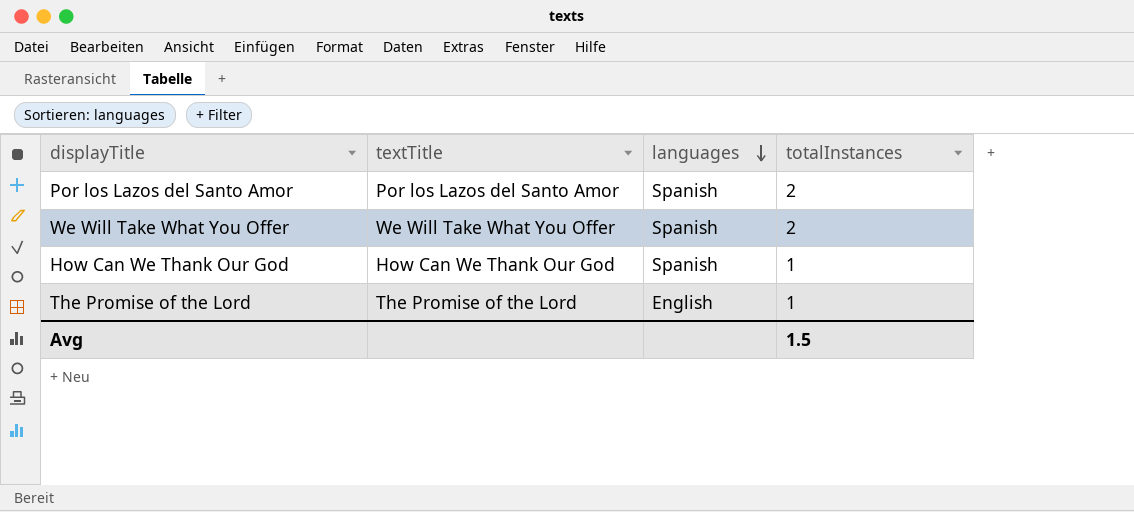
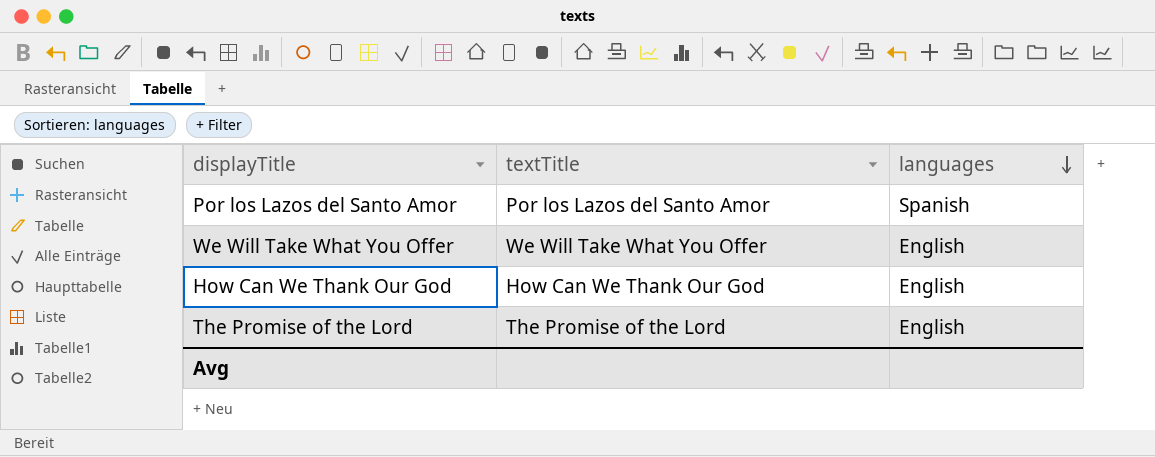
column totalInstances | position: 4 -> none
We Will Take What You Offer | languages: Spanish -> English
How Can We Thank Our God | languages: Spanish -> English

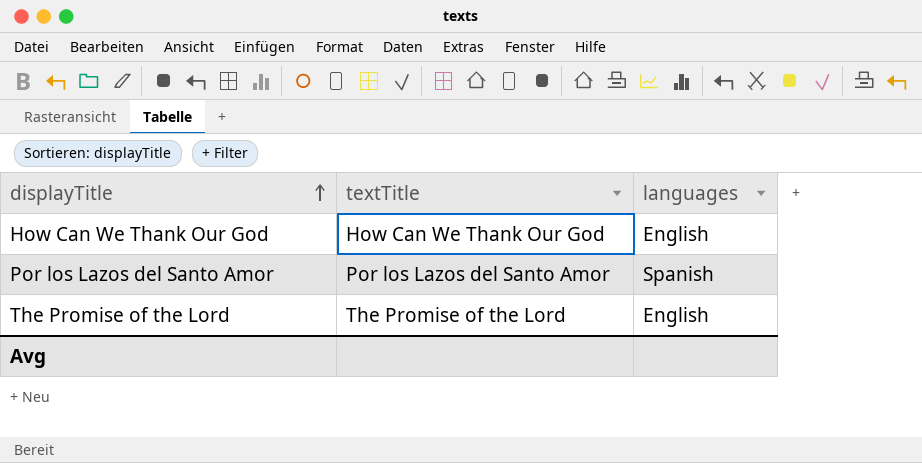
row order: languages descending -> displayTitle ascending
row We Will Take What You Offer: We Will Take What You Offer | English -> none

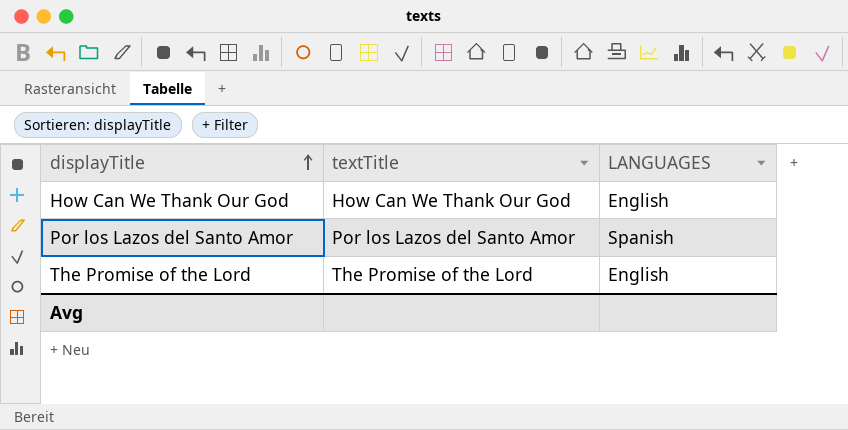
column name: languages -> LANGUAGES

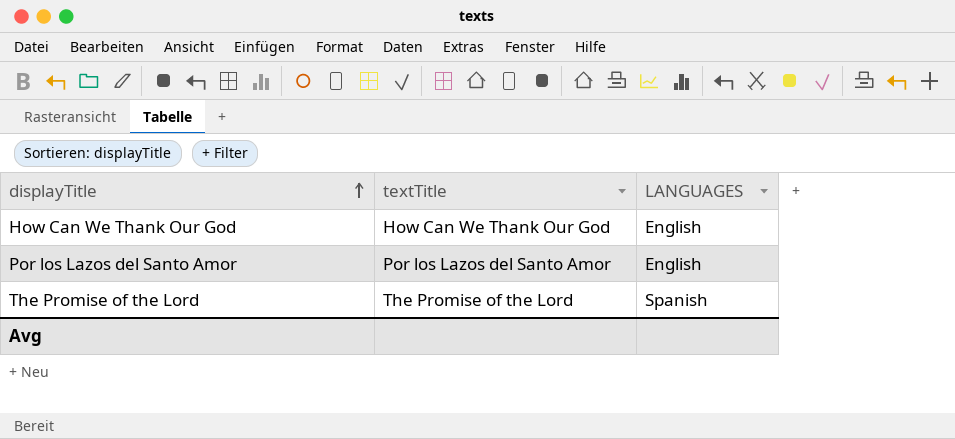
Por los Lazos del Santo Amor | LANGUAGES: Spanish -> English
The Promise of the Lord | LANGUAGES: English -> Spanish

